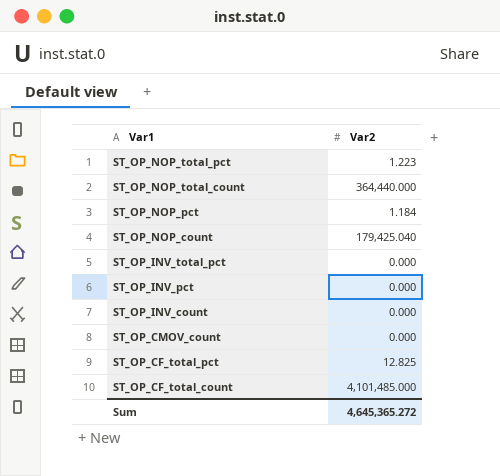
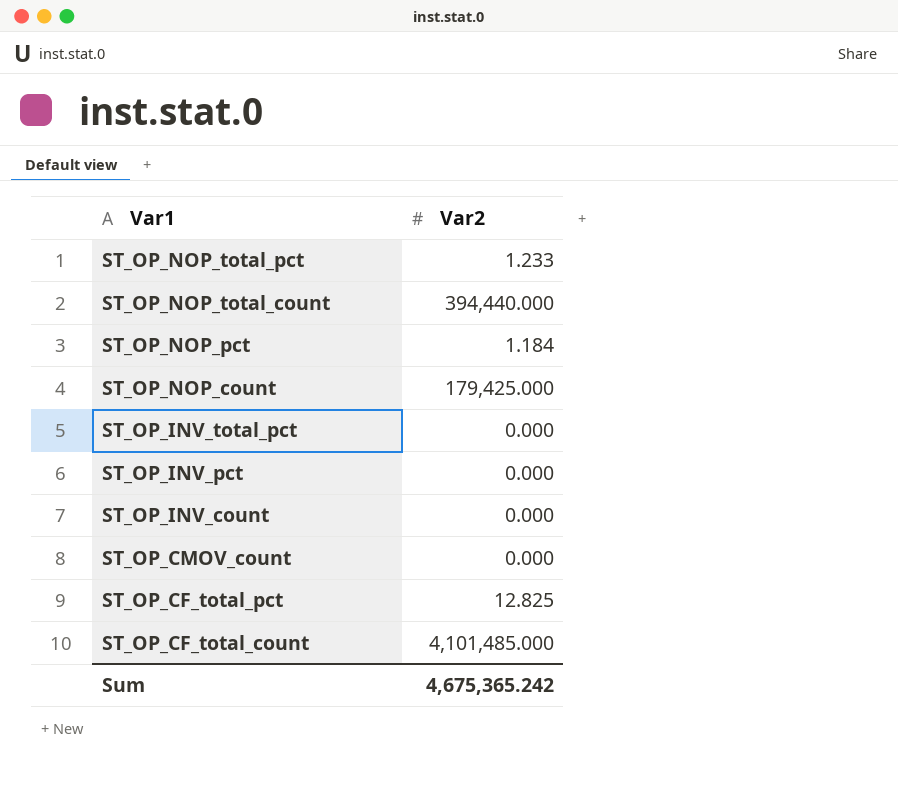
ST_OP_NOP_total_pct | Var2: 1.223 -> 1.233
ST_OP_NOP_total_count | Var2: 364,440.000 -> 394,440.000
ST_OP_NOP_count | Var2: 179,425.040 -> 179,425.000
Sum | Var2: 4,645,365.272 -> 4,675,365.242

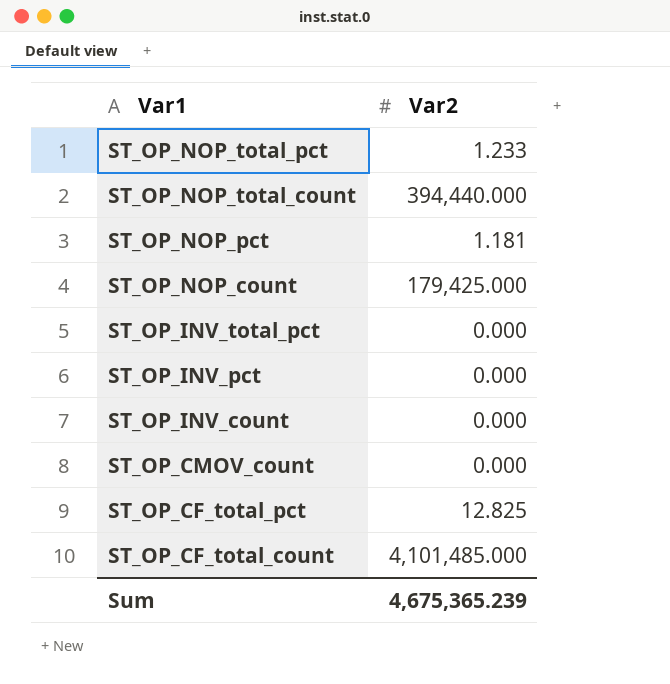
ST_OP_NOP_pct | Var2: 1.184 -> 1.181
Sum | Var2: 4,675,365.242 -> 4,675,365.239

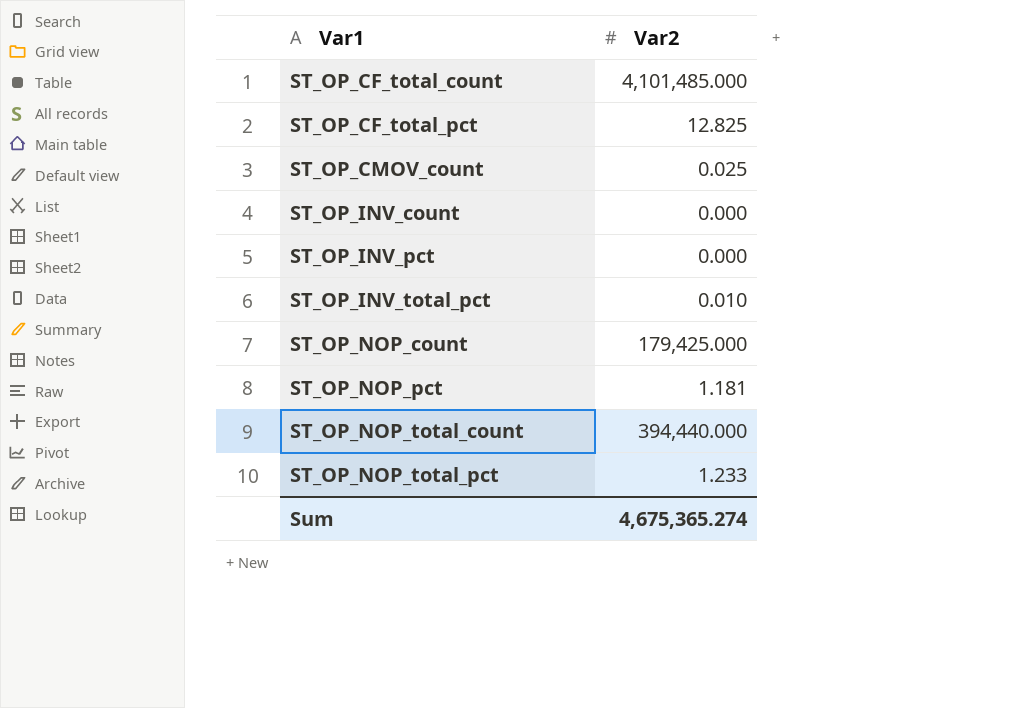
row order: Var1 descending -> Var1 ascending
ST_OP_CMOV_count | Var2: 0.000 -> 0.025
ST_OP_INV_total_pct | Var2: 0.000 -> 0.010
Sum | Var2: 4,675,365.239 -> 4,675,365.274

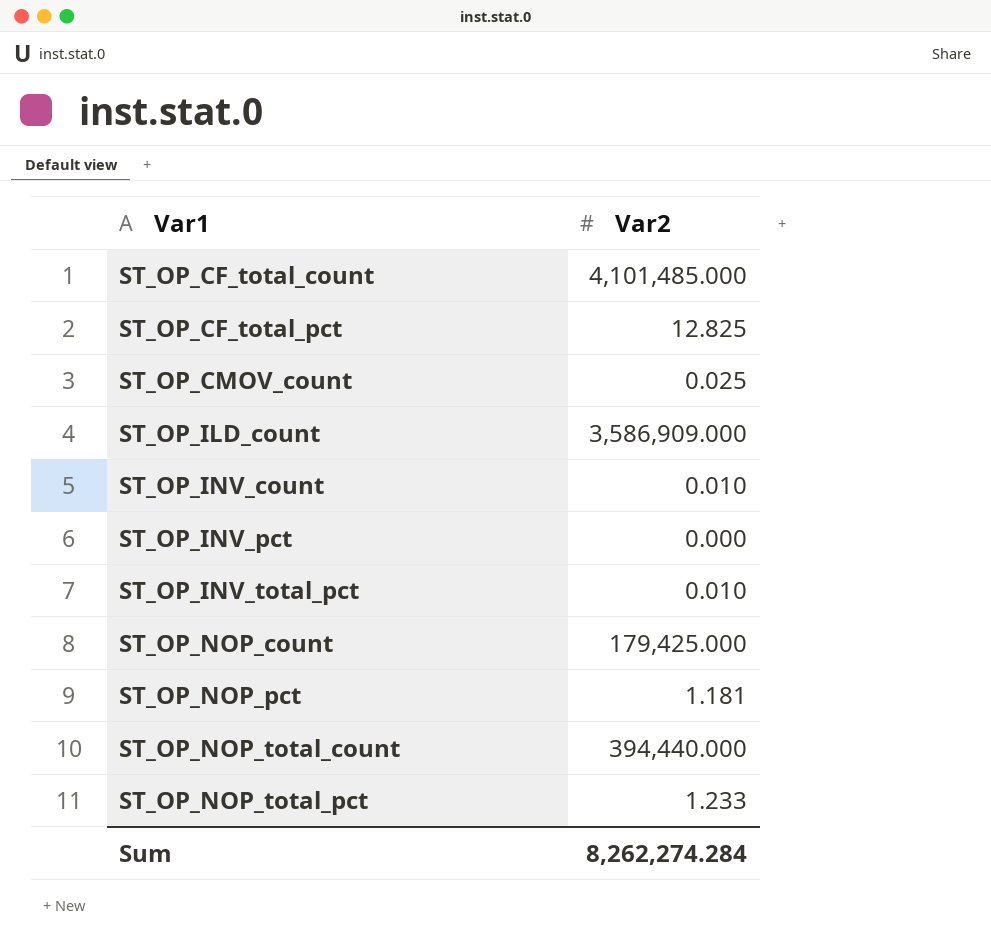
row ST_OP_ILD_count: none -> 3,586,909.000
ST_OP_INV_count | Var2: 0.000 -> 0.010
Sum | Var2: 4,675,365.274 -> 8,262,274.284

